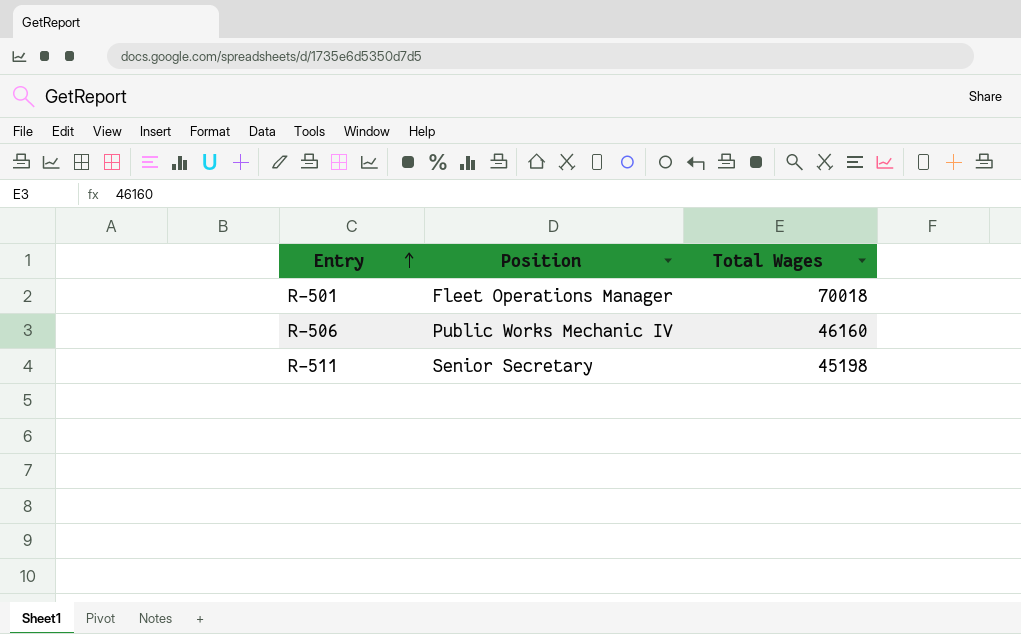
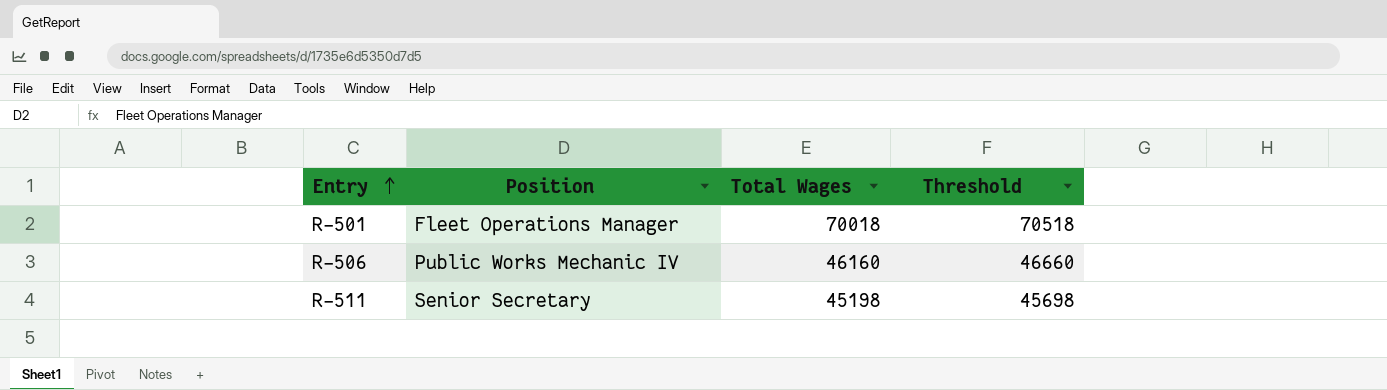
column Threshold | formula: none -> [Total Wages] + 500

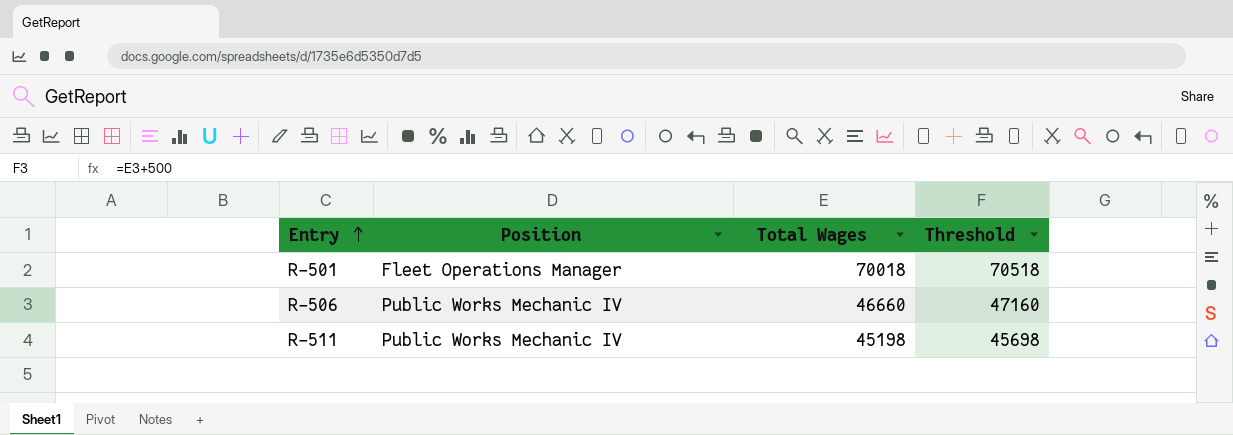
R-506 | Total Wages: 46160 -> 46660
R-506 | Threshold: 46660 -> 47160
R-511 | Position: Senior Secretary -> Public Works Mechanic IV

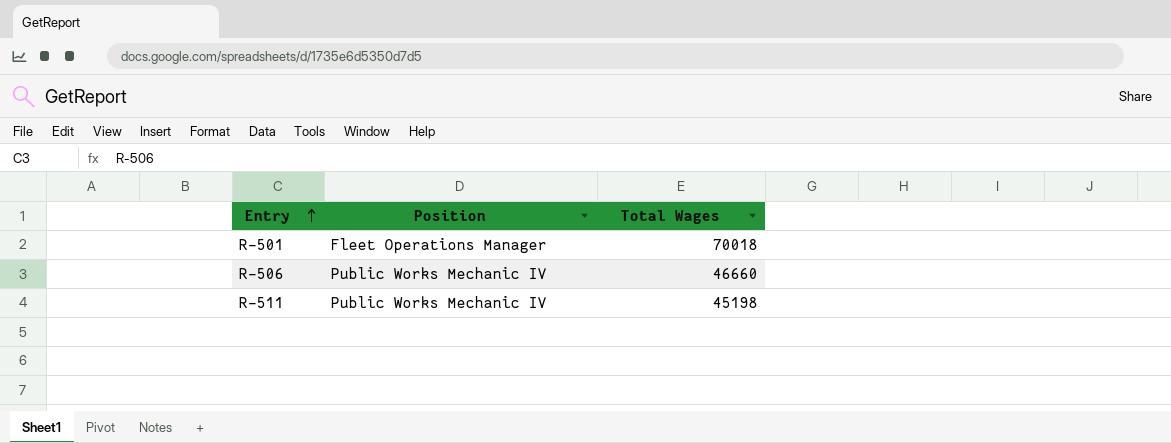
column Threshold | formula: [Total Wages] + 500 -> none

